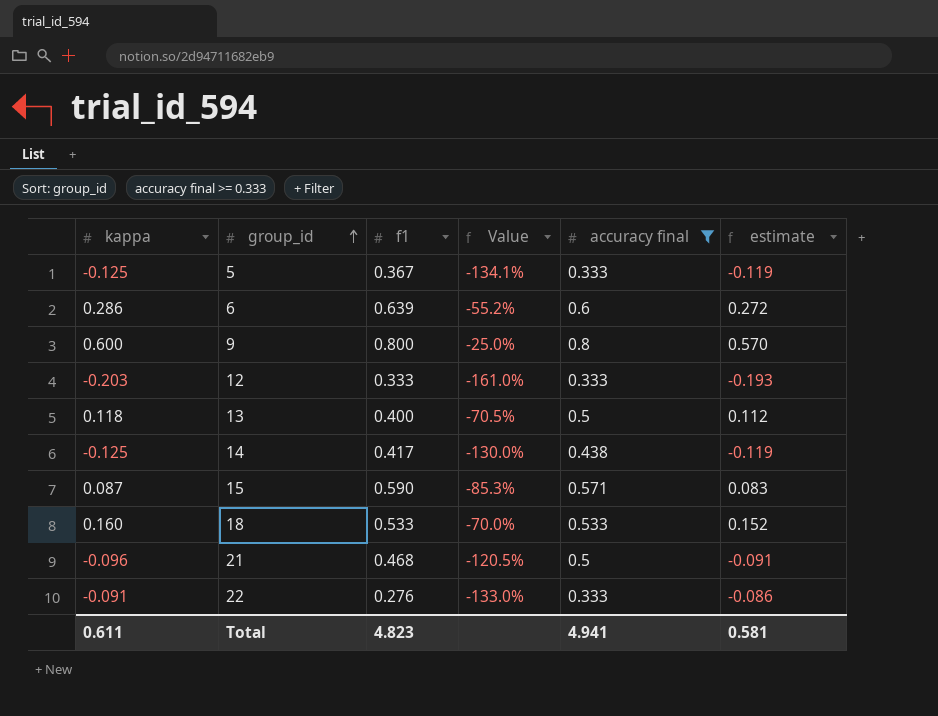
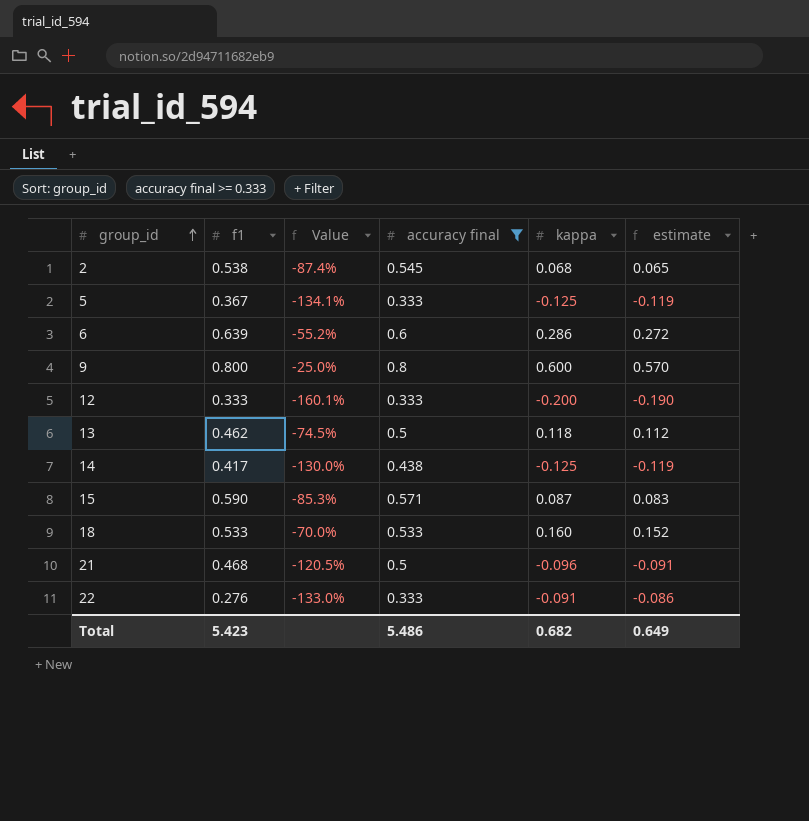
column kappa | position: 1 -> 5
row 2: none -> 0.538 | -87.4% | 0.545 | 0.068 | 0.065
12 | Value: -161.0% -> -160.1%
12 | kappa: -0.203 -> -0.200
12 | estimate: -0.193 -> -0.190
13 | f1: 0.400 -> 0.462
13 | Value: -70.5% -> -74.5%
Total | f1: 4.823 -> 5.423
Total | accuracy final: 4.941 -> 5.486
Total | kappa: 0.611 -> 0.682
Total | estimate: 0.581 -> 0.649

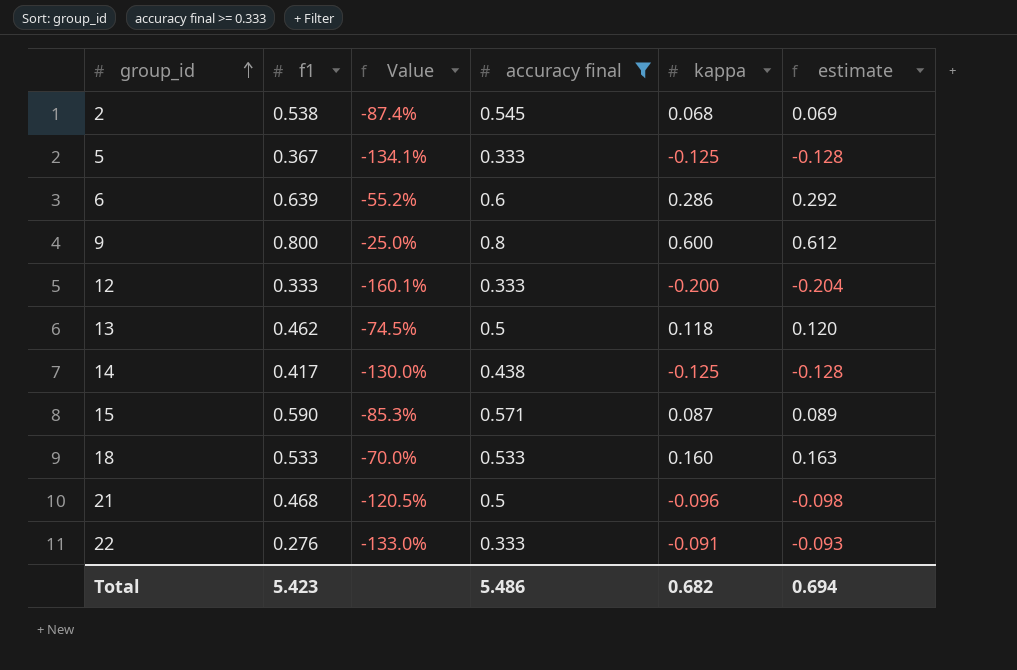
column estimate | formula: [kappa] * 0.95 -> [kappa] * 1.02
Total | estimate: 0.649 -> 0.694

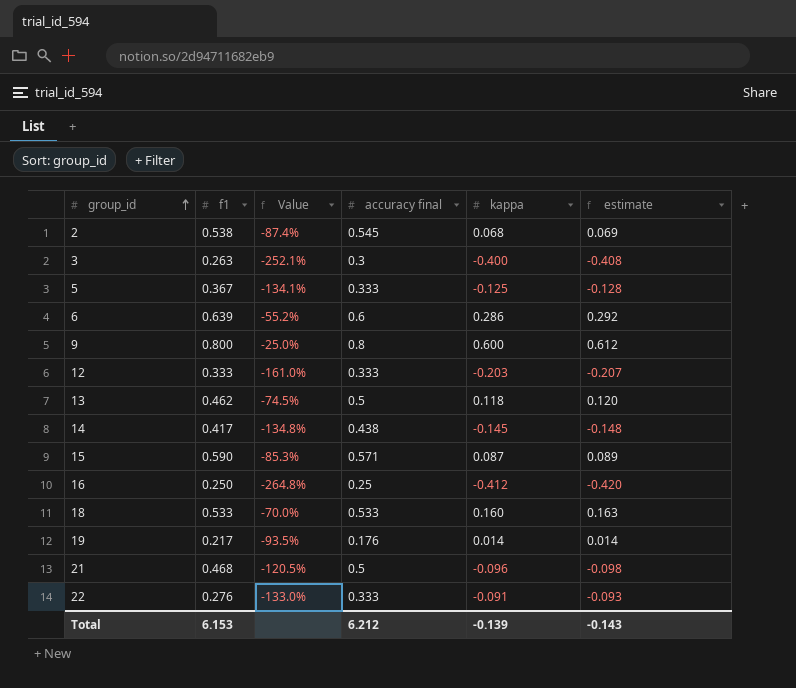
filter: accuracy final >= 0.333 -> none
12 | Value: -160.1% -> -161.0%
12 | kappa: -0.200 -> -0.203
12 | estimate: -0.204 -> -0.207
14 | Value: -130.0% -> -134.8%
14 | kappa: -0.125 -> -0.145
14 | estimate: -0.128 -> -0.148
Total | f1: 5.423 -> 6.153
Total | accuracy final: 5.486 -> 6.212
Total | kappa: 0.682 -> -0.139
Total | estimate: 0.694 -> -0.143

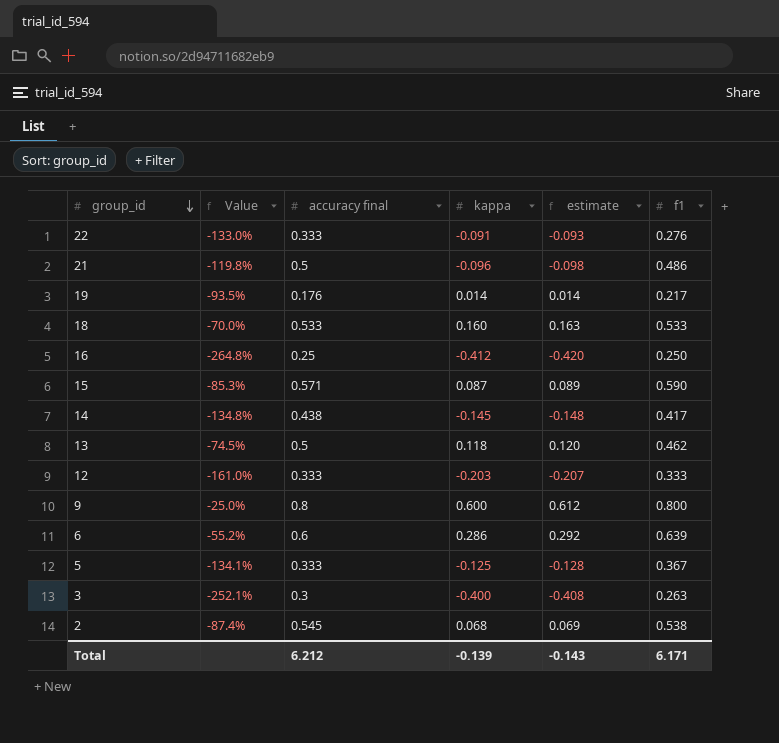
row order: group_id ascending -> group_id descending
column f1 | position: 2 -> 6
21 | Value: -120.5% -> -119.8%
21 | f1: 0.468 -> 0.486
Total | f1: 6.153 -> 6.171

